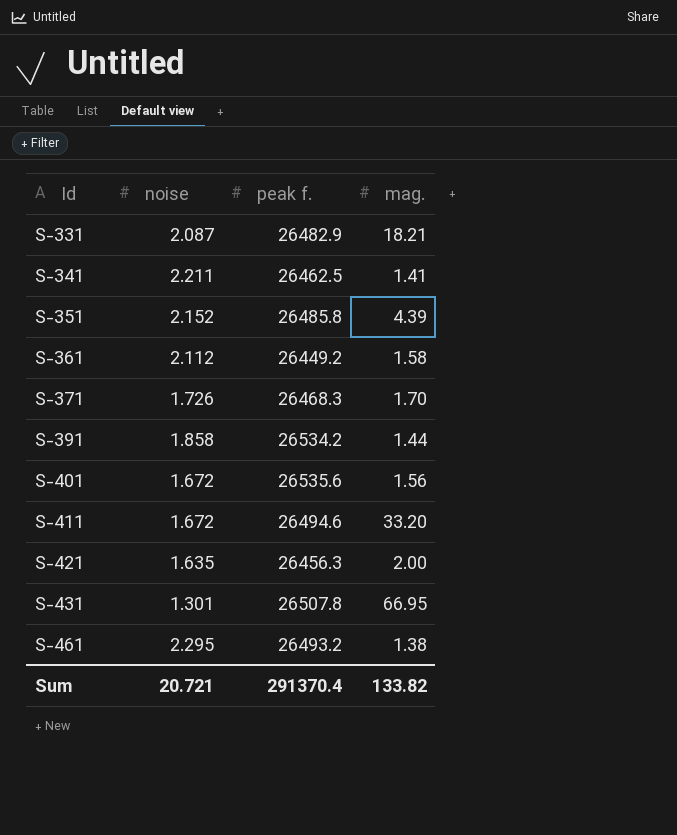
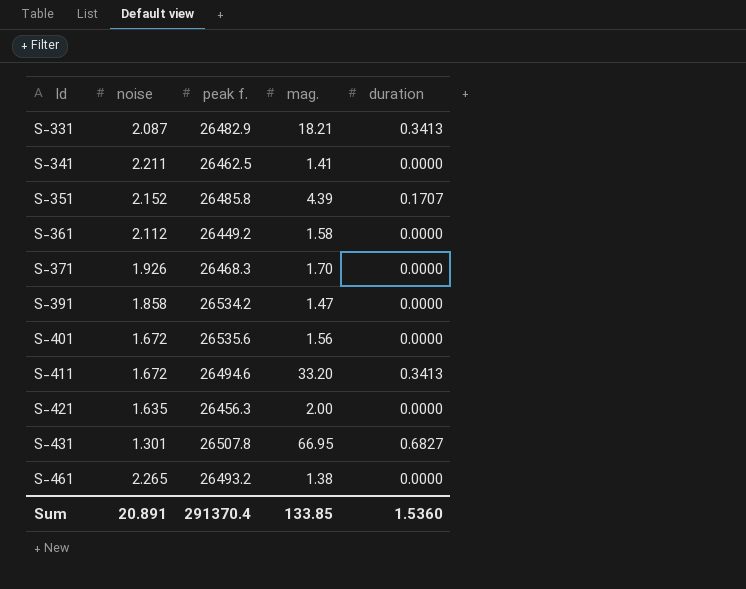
column duration | position: none -> 5
S-371 | noise: 1.726 -> 1.926
S-391 | mag.: 1.44 -> 1.47
S-461 | noise: 2.295 -> 2.265
Sum | noise: 20.721 -> 20.891
Sum | mag.: 133.82 -> 133.85

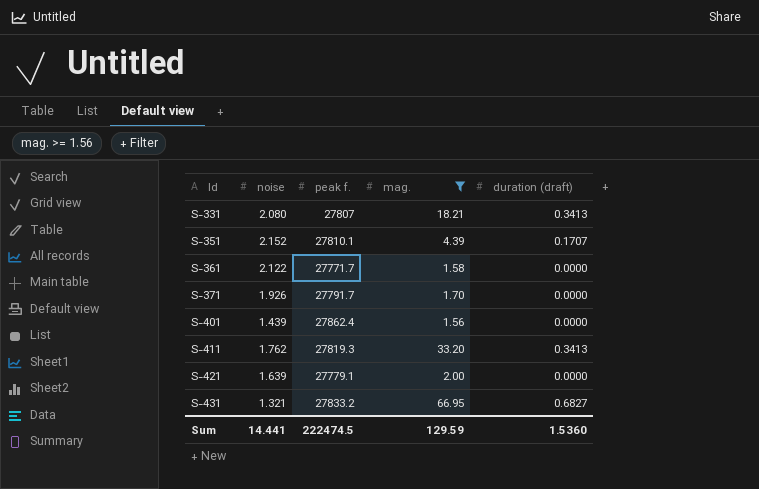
filter: none -> mag. >= 1.56
column name: duration -> duration (draft)
S-331 | noise: 2.087 -> 2.080
S-331 | peak f.: 26482.9 -> 27807
S-351 | peak f.: 26485.8 -> 27810.1
S-361 | noise: 2.112 -> 2.122
S-361 | peak f.: 26449.2 -> 27771.7
S-371 | peak f.: 26468.3 -> 27791.7
S-401 | noise: 1.672 -> 1.439
S-401 | peak f.: 26535.6 -> 27862.4
S-411 | noise: 1.672 -> 1.762
S-411 | peak f.: 26494.6 -> 27819.3
S-421 | noise: 1.635 -> 1.639
S-421 | peak f.: 26456.3 -> 27779.1
S-431 | noise: 1.301 -> 1.321
S-431 | peak f.: 26507.8 -> 27833.2
Sum | noise: 20.891 -> 14.441
Sum | peak f.: 291370.4 -> 222474.5
Sum | mag.: 133.85 -> 129.59

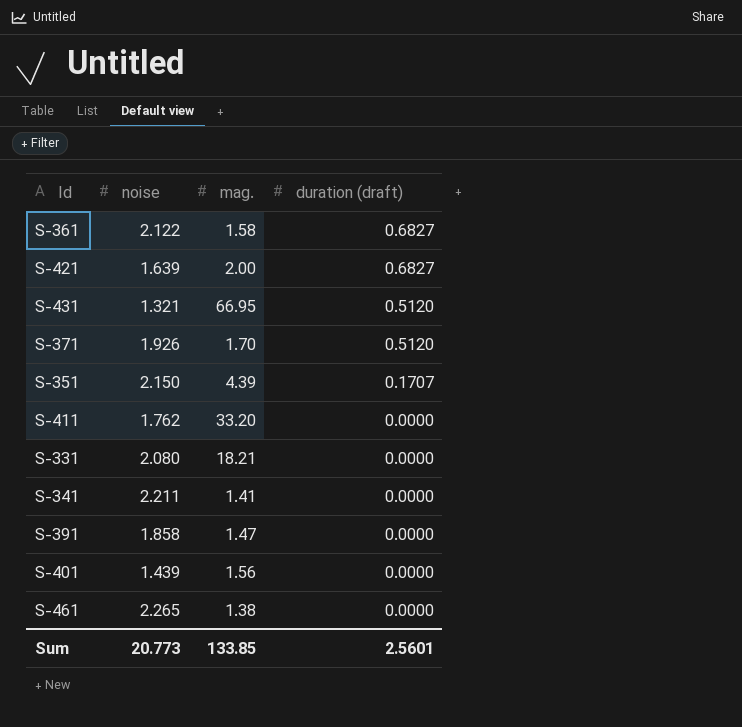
filter: mag. >= 1.56 -> none
row order: Id ascending -> duration (draft) descending
column peak f. | position: 3 -> none
S-361 | duration (draft): 0.0000 -> 0.6827
S-421 | duration (draft): 0.0000 -> 0.6827
S-431 | duration (draft): 0.6827 -> 0.5120
S-371 | duration (draft): 0.0000 -> 0.5120
S-351 | noise: 2.152 -> 2.150
S-411 | duration (draft): 0.3413 -> 0.0000
S-331 | duration (draft): 0.3413 -> 0.0000
Sum | noise: 14.441 -> 20.773
Sum | mag.: 129.59 -> 133.85
Sum | duration (draft): 1.5360 -> 2.5601

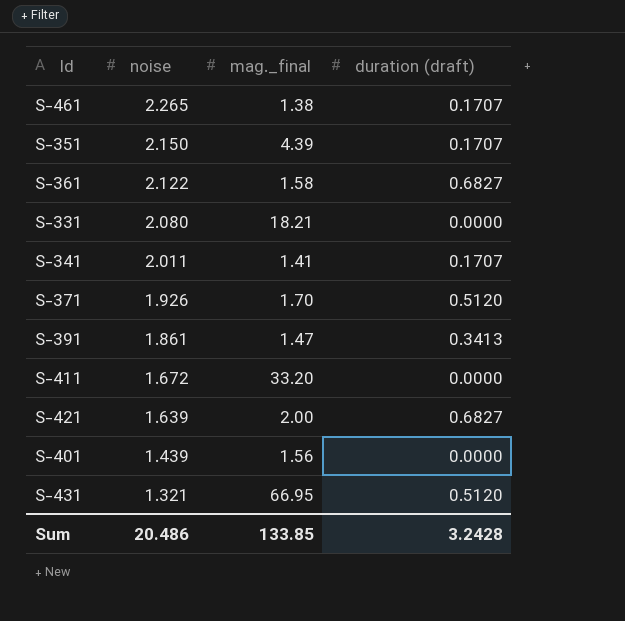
row order: duration (draft) descending -> noise descending
column name: mag. -> mag._final
S-461 | duration (draft): 0.0000 -> 0.1707
S-341 | noise: 2.211 -> 2.011
S-341 | duration (draft): 0.0000 -> 0.1707
S-391 | noise: 1.858 -> 1.861
S-391 | duration (draft): 0.0000 -> 0.3413
S-411 | noise: 1.762 -> 1.672
Sum | noise: 20.773 -> 20.486
Sum | duration (draft): 2.5601 -> 3.2428

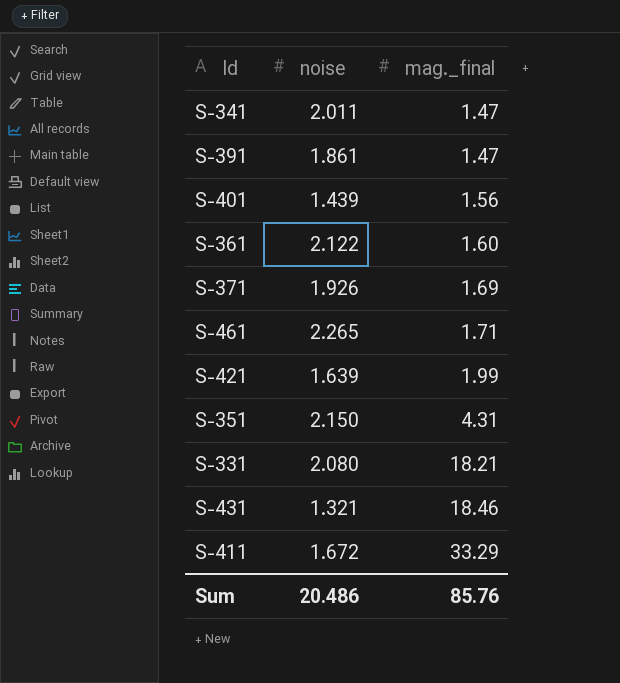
row order: noise descending -> mag._final ascending
column duration (draft) | position: 4 -> none
S-341 | mag._final: 1.41 -> 1.47
S-361 | mag._final: 1.58 -> 1.60
S-371 | mag._final: 1.70 -> 1.69
S-461 | mag._final: 1.38 -> 1.71
S-421 | mag._final: 2.00 -> 1.99
S-351 | mag._final: 4.39 -> 4.31
S-431 | mag._final: 66.95 -> 18.46
S-411 | mag._final: 33.20 -> 33.29
Sum | mag._final: 133.85 -> 85.76

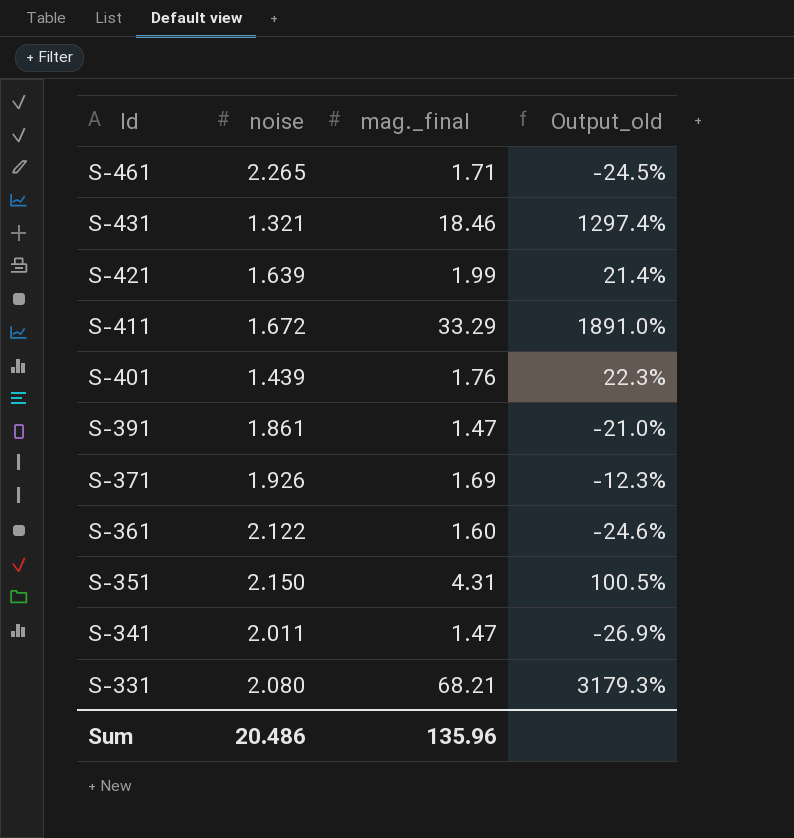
row order: mag._final ascending -> Id descending
column Output_old | formula: none -> ([mag._final] - [noise]) / [noise]
S-401 | mag._final: 1.56 -> 1.76
S-331 | mag._final: 18.21 -> 68.21
Sum | mag._final: 85.76 -> 135.96

